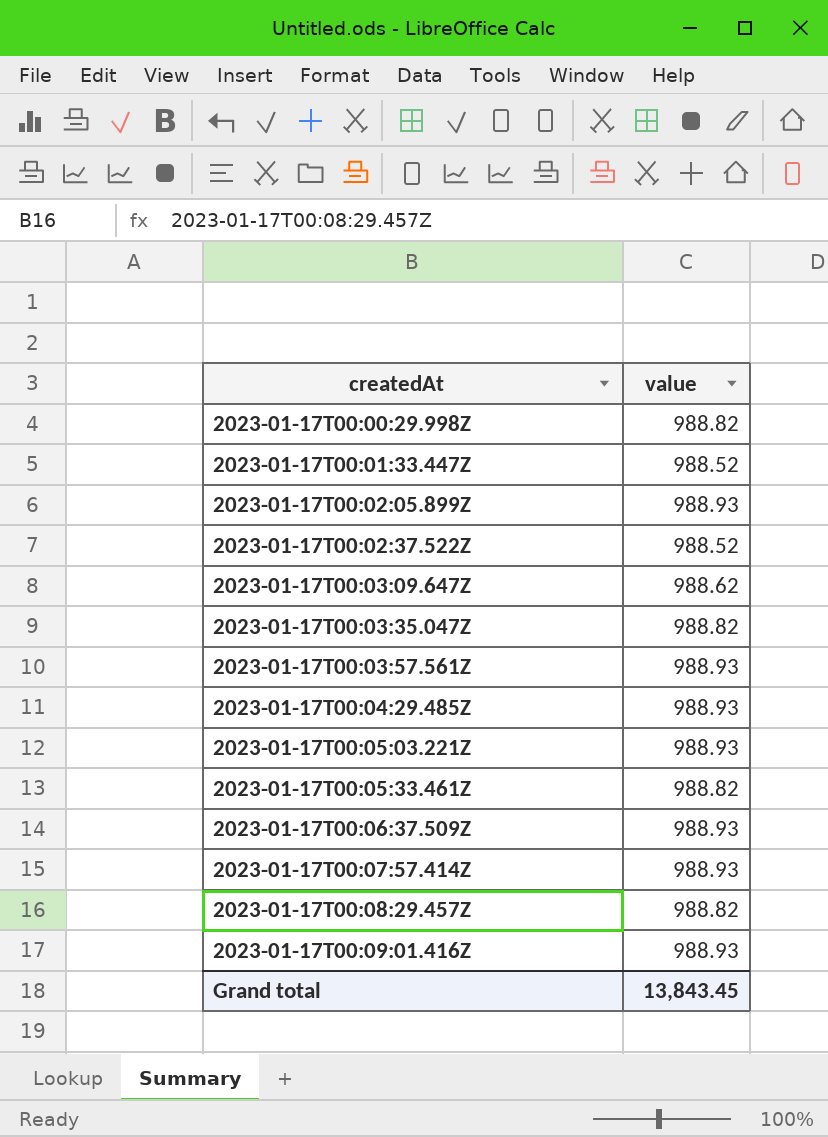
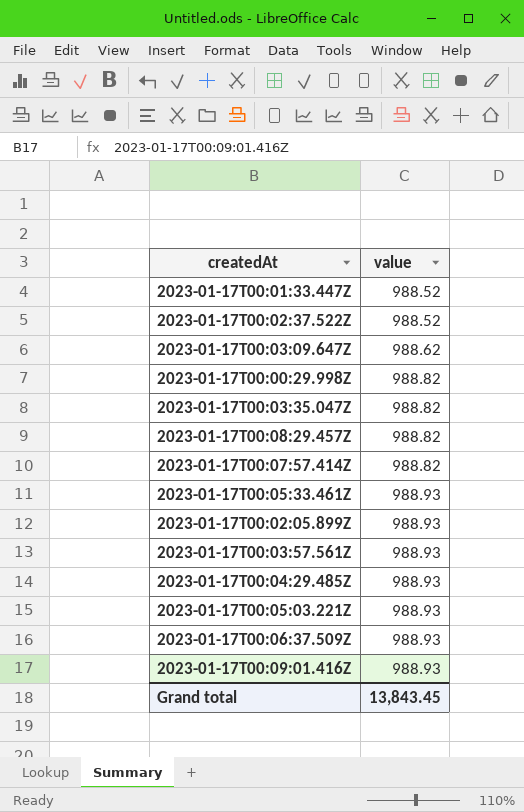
row order: createdAt ascending -> value ascending
2023-01-17T00:07:57.414Z | value: 988.93 -> 988.82
2023-01-17T00:05:33.461Z | value: 988.82 -> 988.93

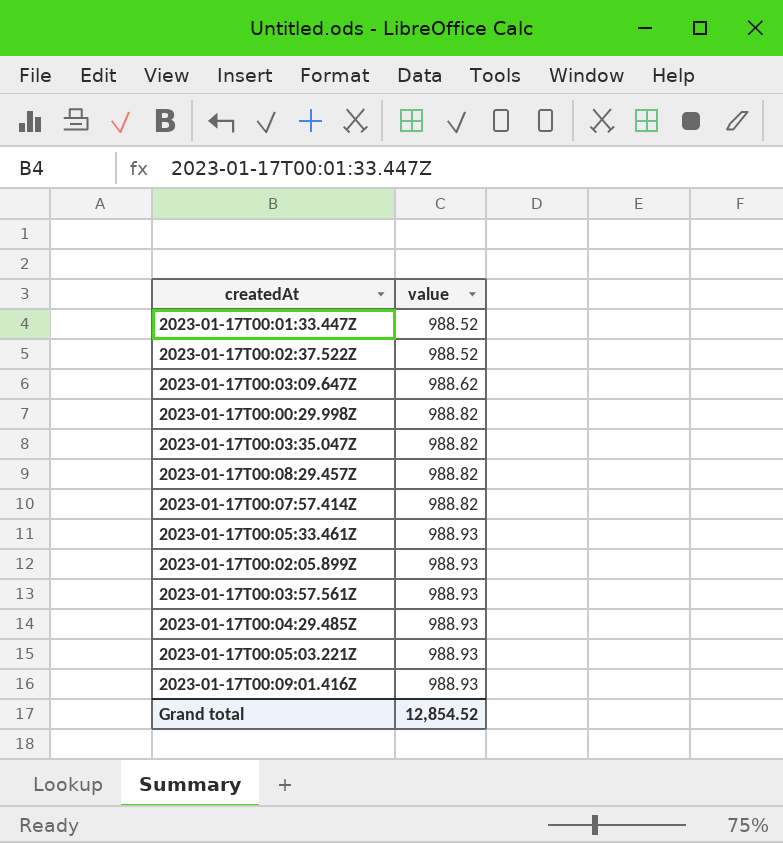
row 2023-01-17T00:06:37.509Z: 988.93 -> none
Grand total | value: 13,843.45 -> 12,854.52

